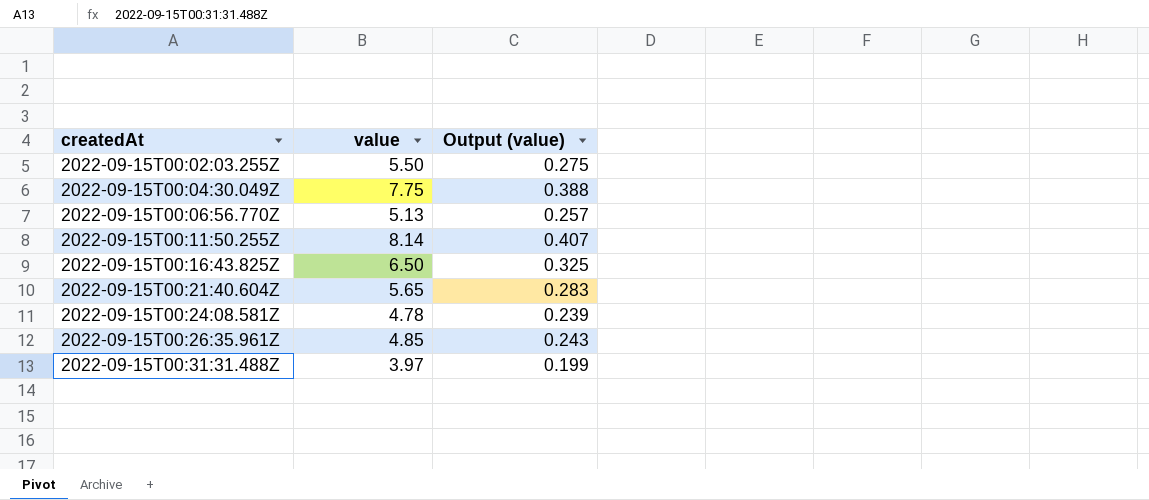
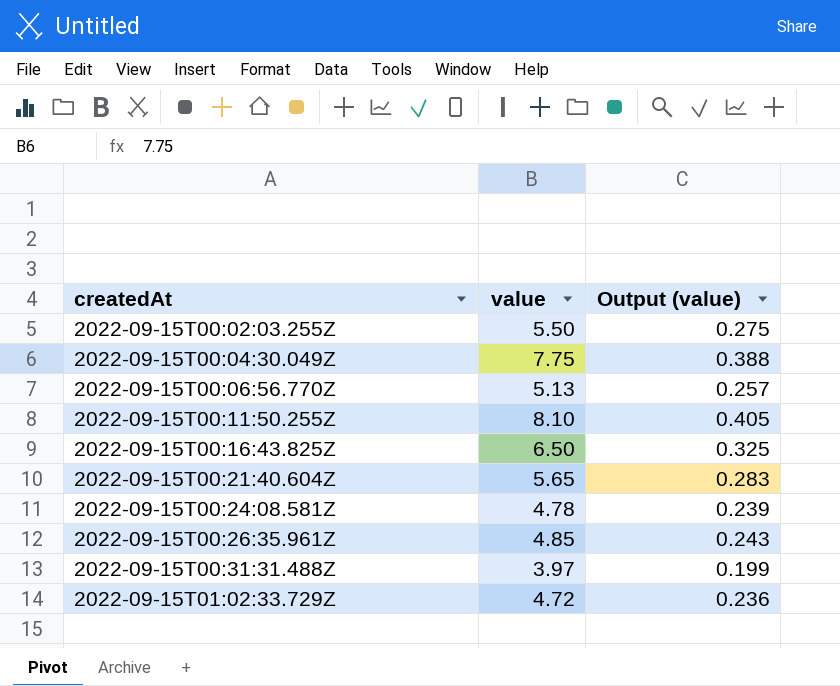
2022-09-15T00:11:50.255Z | value: 8.14 -> 8.10
2022-09-15T00:11:50.255Z | Output (value): 0.407 -> 0.405
row 2022-09-15T01:02:33.729Z: none -> 4.72 | 0.236

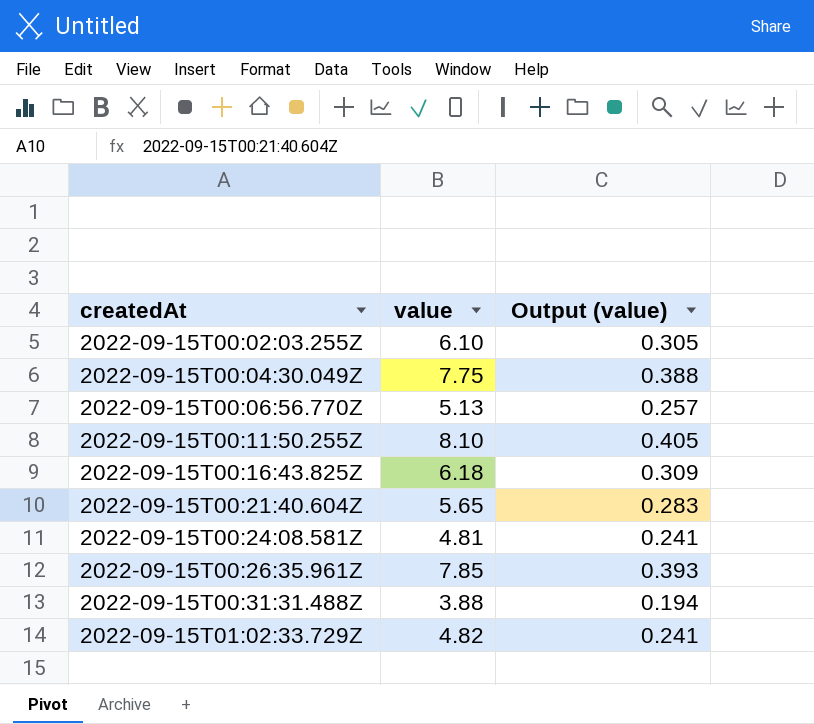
2022-09-15T00:02:03.255Z | value: 5.50 -> 6.10
2022-09-15T00:02:03.255Z | Output (value): 0.275 -> 0.305
2022-09-15T00:16:43.825Z | value: 6.50 -> 6.18
2022-09-15T00:16:43.825Z | Output (value): 0.325 -> 0.309
2022-09-15T00:24:08.581Z | value: 4.78 -> 4.81
2022-09-15T00:24:08.581Z | Output (value): 0.239 -> 0.241
2022-09-15T00:26:35.961Z | value: 4.85 -> 7.85
2022-09-15T00:26:35.961Z | Output (value): 0.243 -> 0.393
2022-09-15T00:31:31.488Z | value: 3.97 -> 3.88
2022-09-15T00:31:31.488Z | Output (value): 0.199 -> 0.194
2022-09-15T01:02:33.729Z | value: 4.72 -> 4.82
2022-09-15T01:02:33.729Z | Output (value): 0.236 -> 0.241

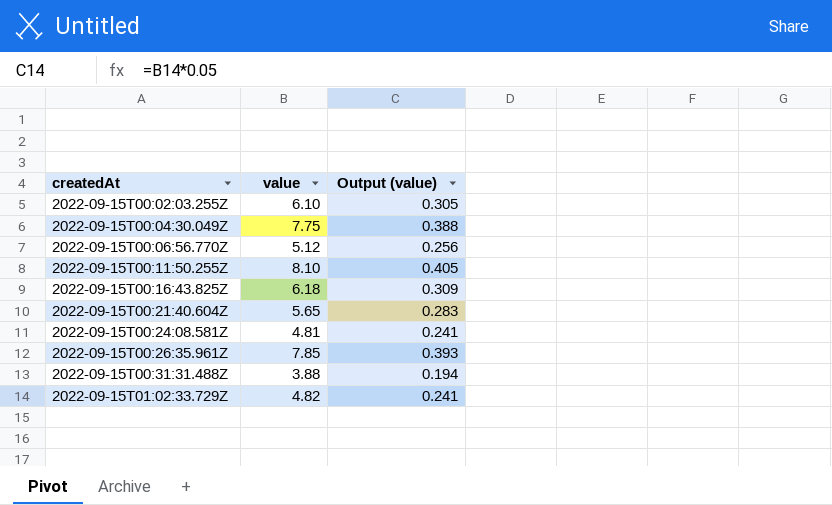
2022-09-15T00:06:56.770Z | value: 5.13 -> 5.12
2022-09-15T00:06:56.770Z | Output (value): 0.257 -> 0.256

